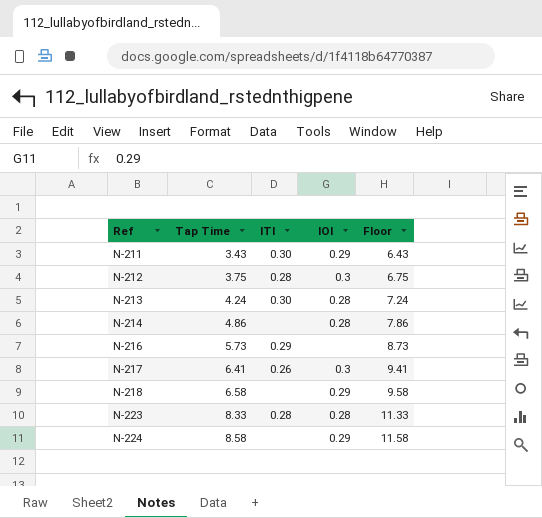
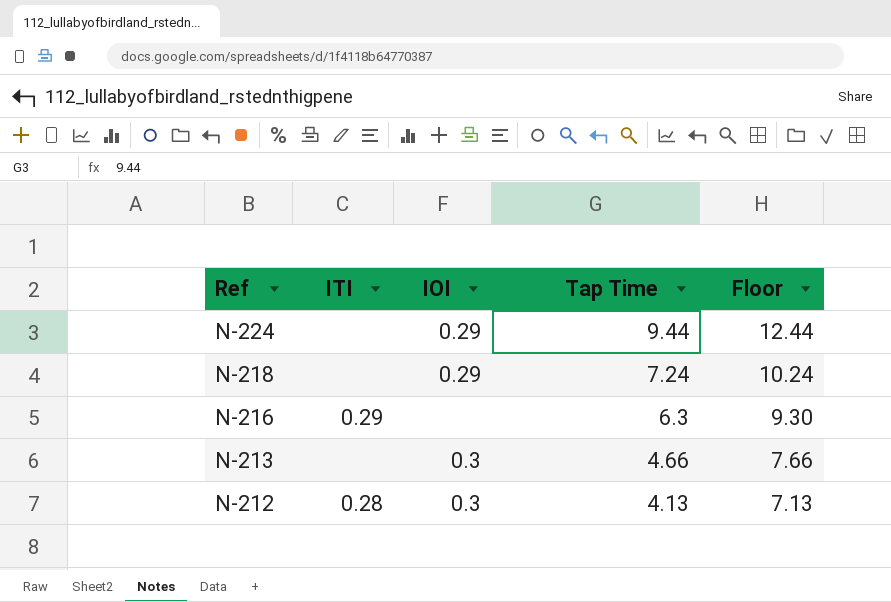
row order: Ref ascending -> Ref descending
column Tap Time | position: 2 -> 4
row N-211: 3.43 | 0.30 | 0.29 | 6.43 -> none
row N-214: 4.86 | none | 0.28 | 7.86 -> none
row N-217: 6.41 | 0.26 | 0.3 | 9.41 -> none
row N-223: 8.33 | 0.28 | 0.28 | 11.33 -> none
N-224 | Tap Time: 8.58 -> 9.44
N-224 | Floor: 11.58 -> 12.44
N-218 | Tap Time: 6.58 -> 7.24
N-218 | Floor: 9.58 -> 10.24
N-216 | Tap Time: 5.73 -> 6.3
N-216 | Floor: 8.73 -> 9.30
N-213 | ITI: 0.30 -> none
N-213 | IOI: 0.28 -> 0.3
N-213 | Tap Time: 4.24 -> 4.66
N-213 | Floor: 7.24 -> 7.66
N-212 | Tap Time: 3.75 -> 4.13
N-212 | Floor: 6.75 -> 7.13

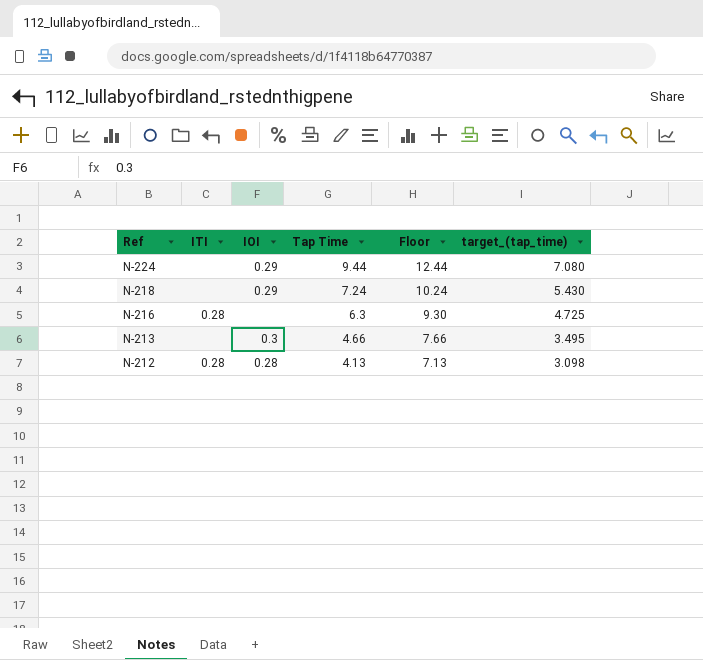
column target_(tap_time) | formula: none -> [Tap Time] * 0.75
N-216 | ITI: 0.29 -> 0.28
N-212 | IOI: 0.3 -> 0.28

